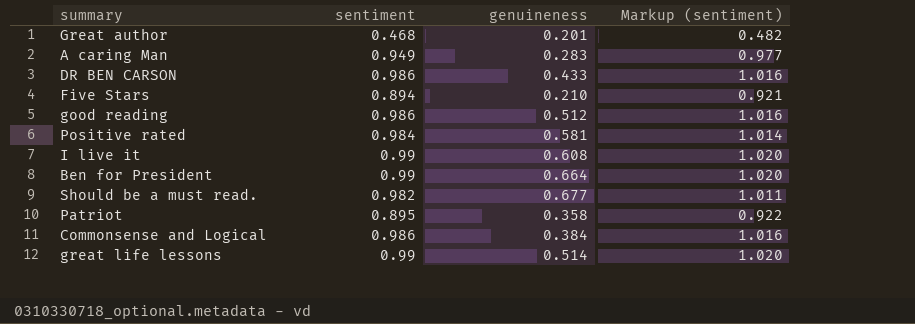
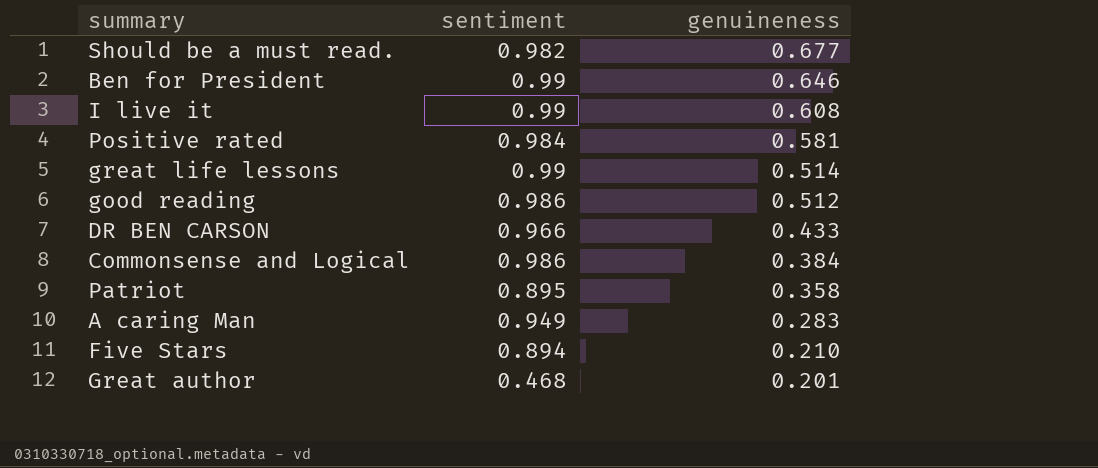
row order: none -> genuineness descending
column Markup (sentiment) | formula: [sentiment] * 1.03 -> none
Ben for President | genuineness: 0.664 -> 0.646
DR BEN CARSON | sentiment: 0.986 -> 0.966

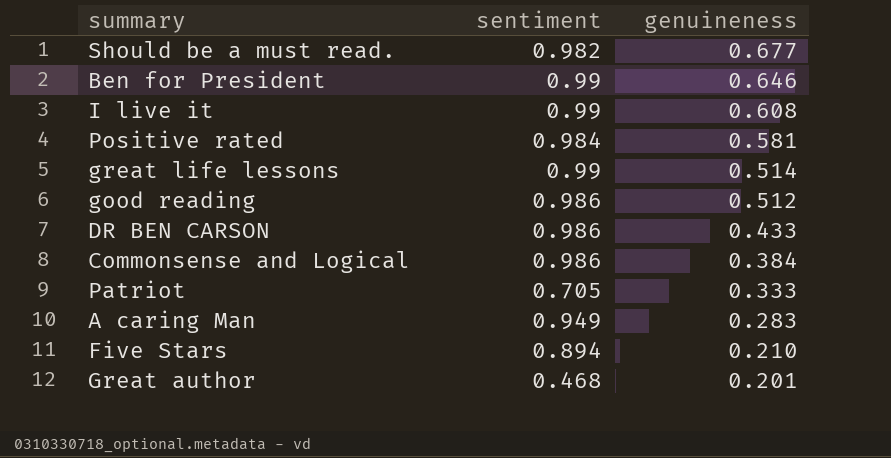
DR BEN CARSON | sentiment: 0.966 -> 0.986
Patriot | sentiment: 0.895 -> 0.705
Patriot | genuineness: 0.358 -> 0.333

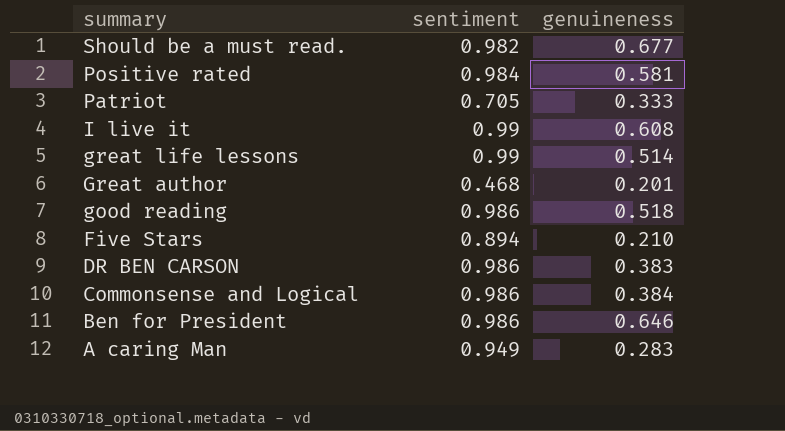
row order: genuineness descending -> summary descending
good reading | genuineness: 0.512 -> 0.518
DR BEN CARSON | genuineness: 0.433 -> 0.383
Ben for President | sentiment: 0.99 -> 0.986

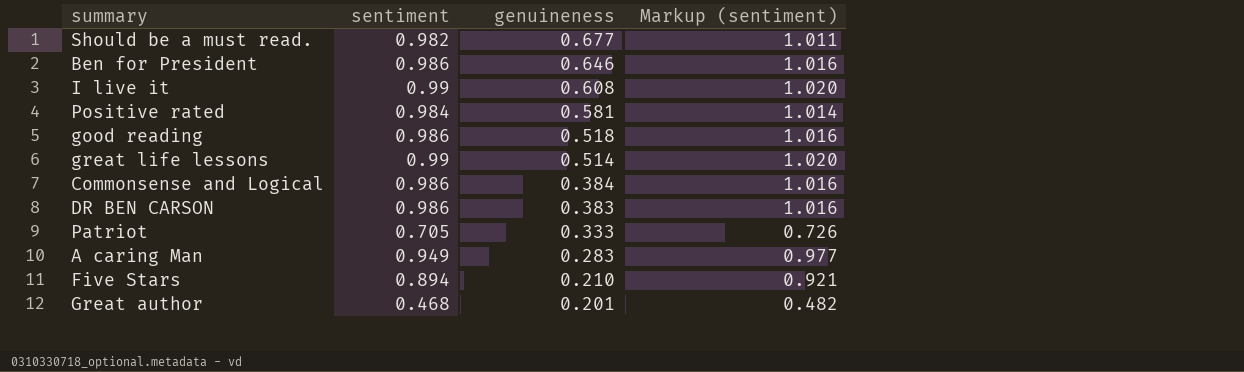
row order: summary descending -> genuineness descending
column Markup (sentiment) | formula: none -> [sentiment] * 1.03

